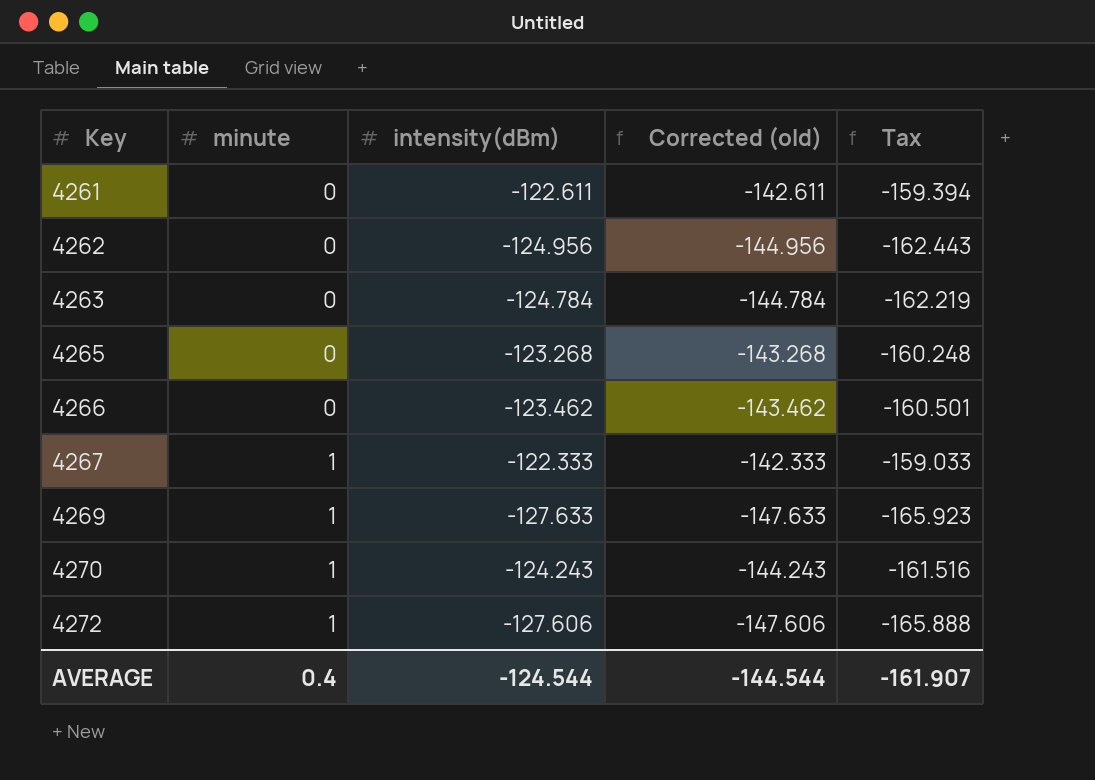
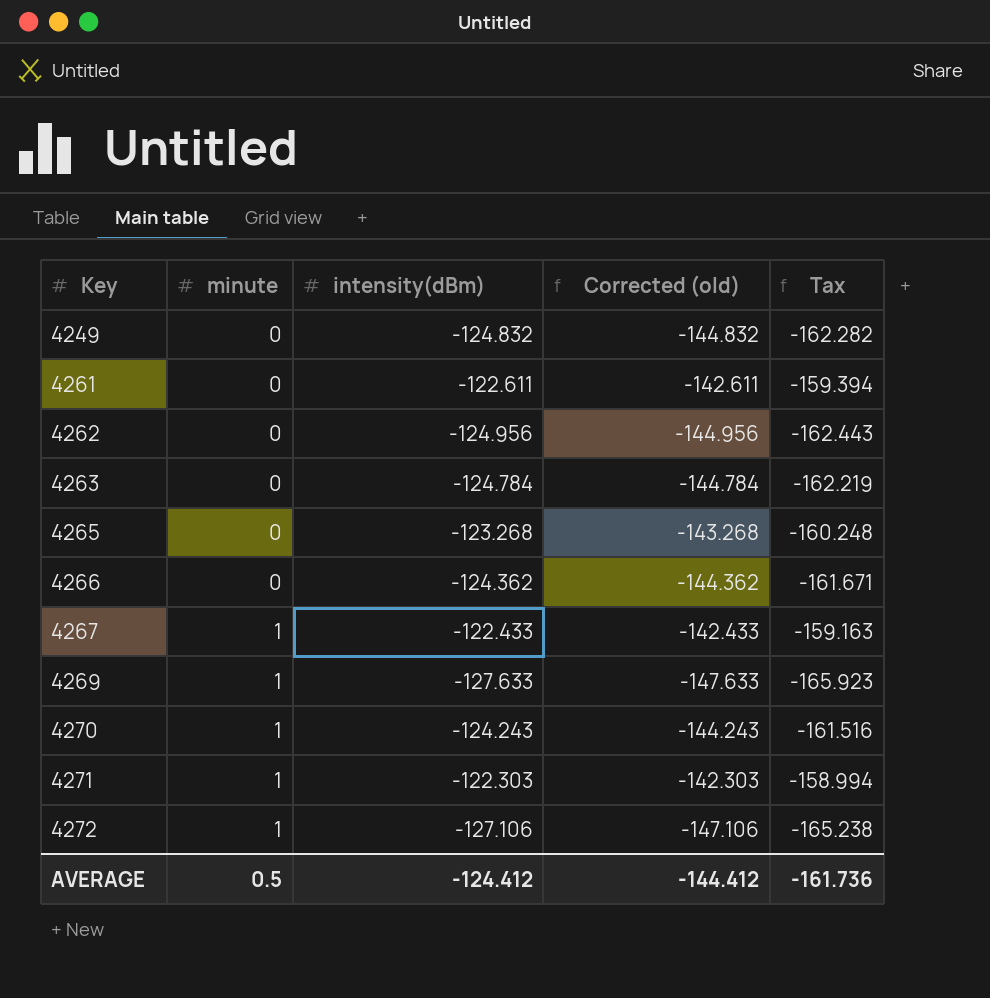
row 4249: none -> 0 | -124.832 | -144.832 | -162.282
4266 | intensity(dBm): -123.462 -> -124.362
4266 | Corrected (old): -143.462 -> -144.362
4266 | Tax: -160.501 -> -161.671
4267 | intensity(dBm): -122.333 -> -122.433
4267 | Corrected (old): -142.333 -> -142.433
4267 | Tax: -159.033 -> -159.163
row 4271: none -> 1 | -122.303 | -142.303 | -158.994
4272 | intensity(dBm): -127.606 -> -127.106
4272 | Corrected (old): -147.606 -> -147.106
4272 | Tax: -165.888 -> -165.238
AVERAGE | minute: 0.4 -> 0.5
AVERAGE | intensity(dBm): -124.544 -> -124.412
AVERAGE | Corrected (old): -144.544 -> -144.412
AVERAGE | Tax: -161.907 -> -161.736

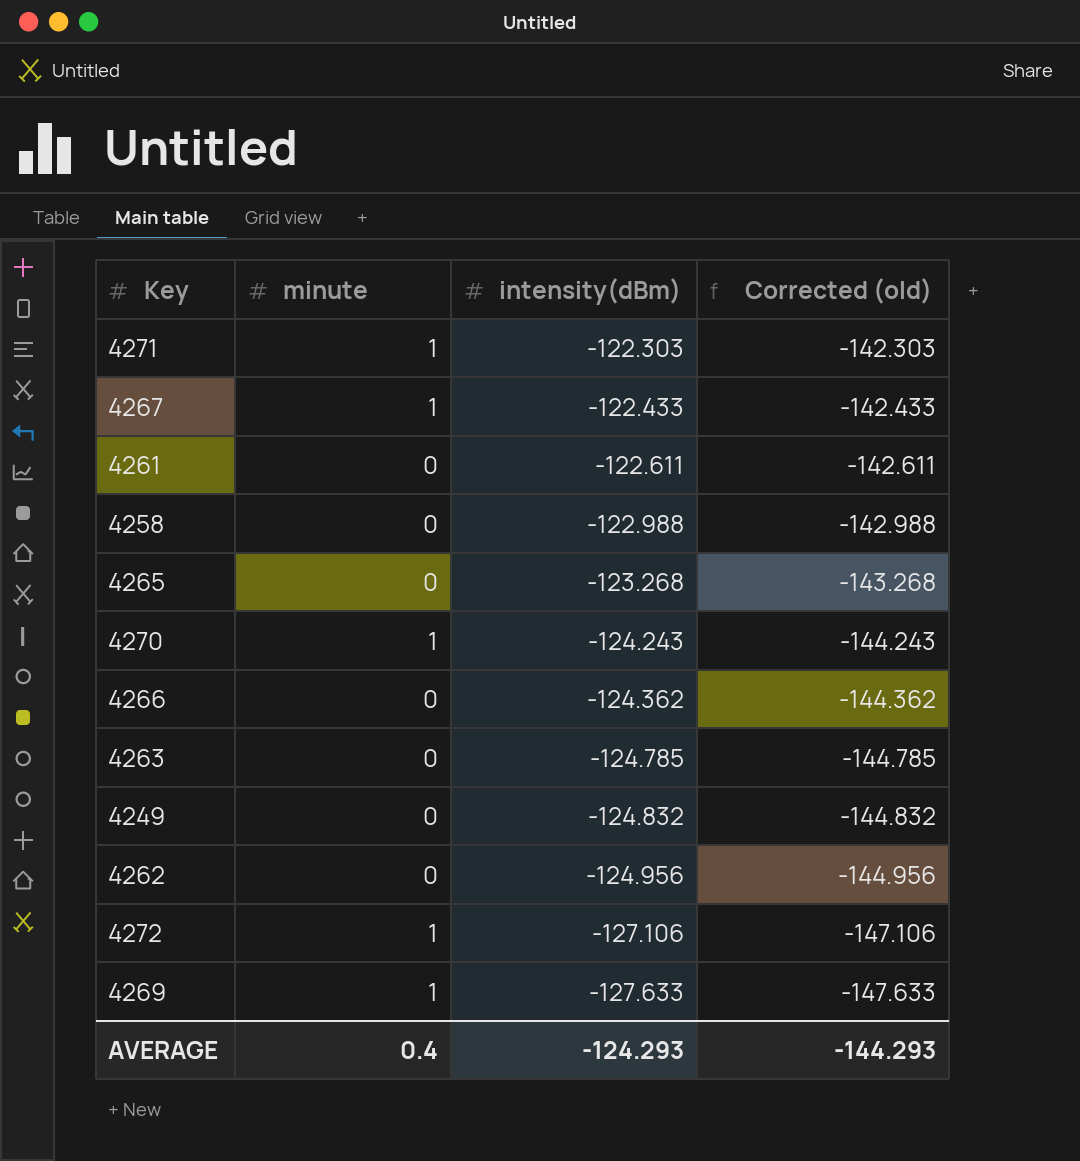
row order: Key ascending -> intensity(dBm) descending
column Tax | formula: [intensity(dBm)] * 1.3 -> none
row 4258: none -> 0 | -122.988 | -142.988
4263 | intensity(dBm): -124.784 -> -124.785
4263 | Corrected (old): -144.784 -> -144.785
AVERAGE | minute: 0.5 -> 0.4
AVERAGE | intensity(dBm): -124.412 -> -124.293
AVERAGE | Corrected (old): -144.412 -> -144.293

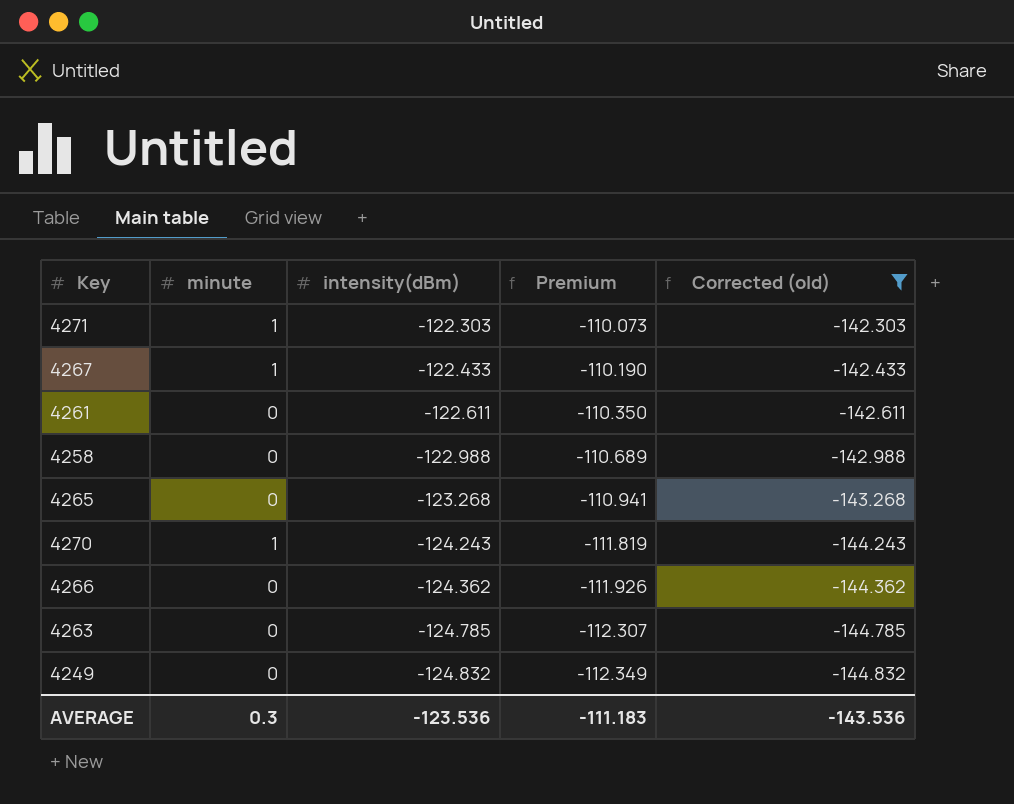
filter: none -> Corrected (old) >= -144.832
column Premium | formula: none -> [intensity(dBm)] * 0.9
AVERAGE | minute: 0.4 -> 0.3
AVERAGE | intensity(dBm): -124.293 -> -123.536
AVERAGE | Corrected (old): -144.293 -> -143.536

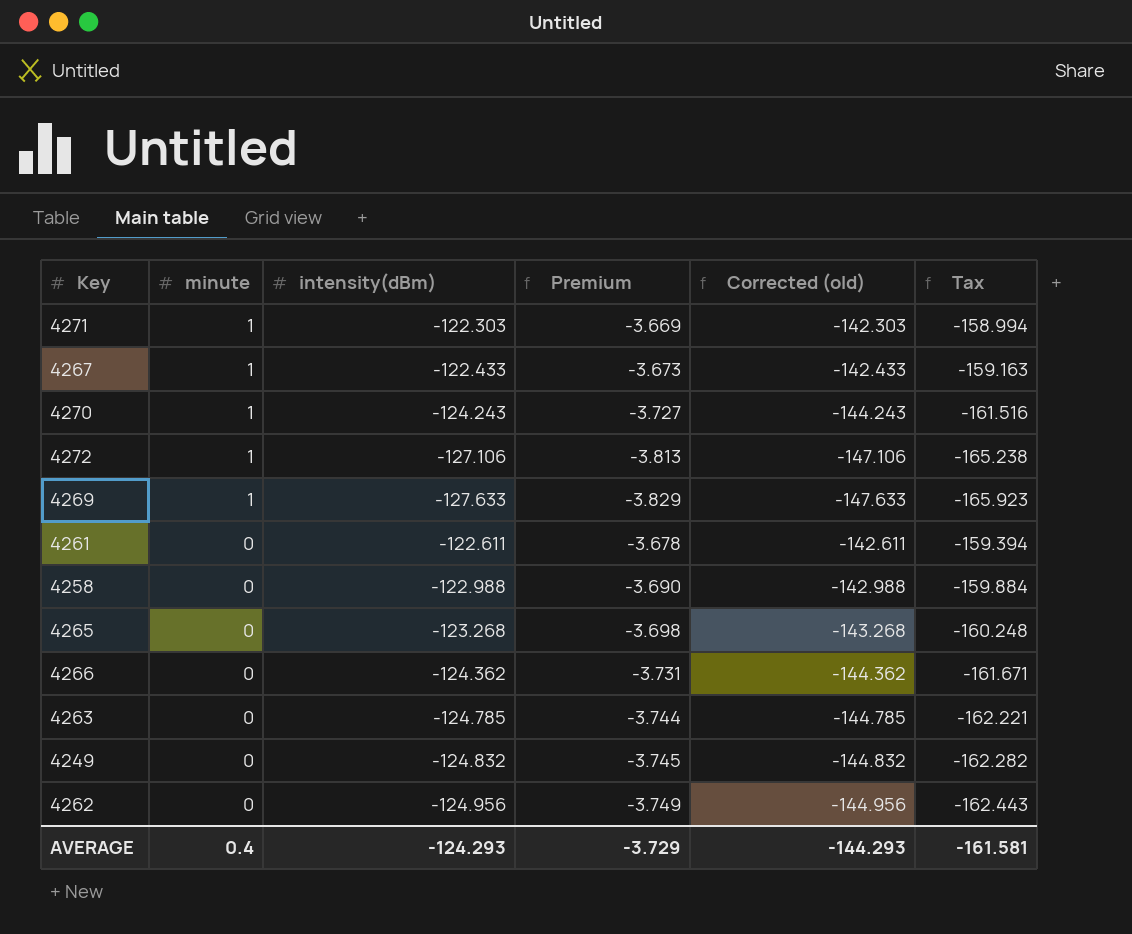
filter: Corrected (old) >= -144.832 -> none
row order: intensity(dBm) descending -> minute descending
column Premium | formula: [intensity(dBm)] * 0.9 -> [intensity(dBm)] * 0.03
column Tax | formula: none -> [intensity(dBm)] * 1.3
AVERAGE | minute: 0.3 -> 0.4
AVERAGE | intensity(dBm): -123.536 -> -124.293
AVERAGE | Premium: -111.183 -> -3.729
AVERAGE | Corrected (old): -143.536 -> -144.293

